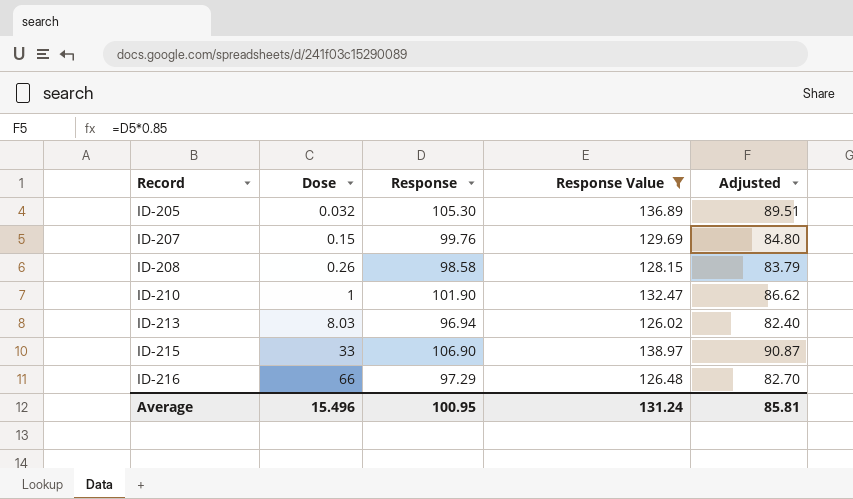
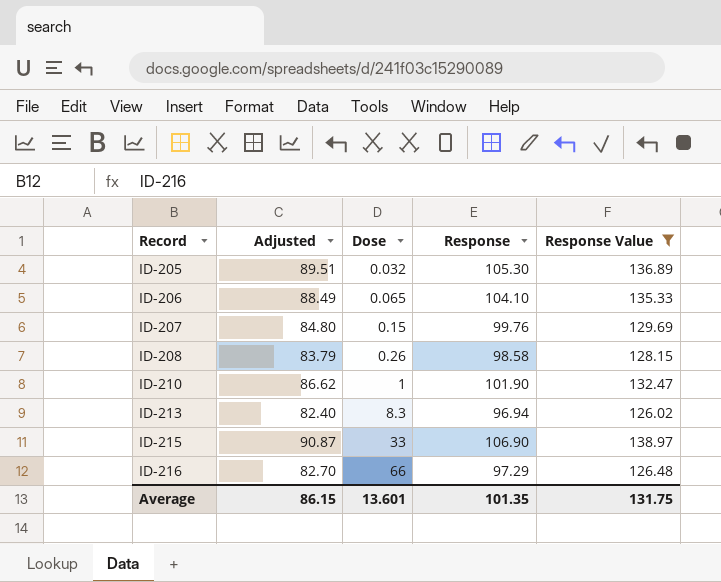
column Adjusted | position: 5 -> 2
row ID-206: none -> 88.49 | 0.065 | 104.10 | 135.33
ID-213 | Dose: 8.03 -> 8.3
Average | Adjusted: 85.81 -> 86.15
Average | Dose: 15.496 -> 13.601
Average | Response: 100.95 -> 101.35
Average | Response Value: 131.24 -> 131.75

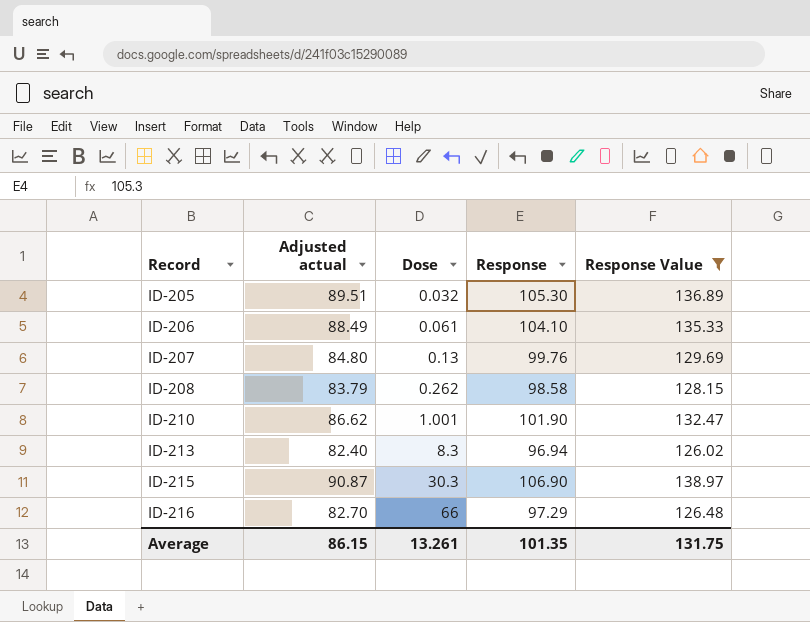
column name: Adjusted -> Adjusted actual
ID-206 | Dose: 0.065 -> 0.061
ID-207 | Dose: 0.15 -> 0.13
ID-208 | Dose: 0.26 -> 0.262
ID-210 | Dose: 1 -> 1.001
ID-215 | Dose: 33 -> 30.3
Average | Dose: 13.601 -> 13.261

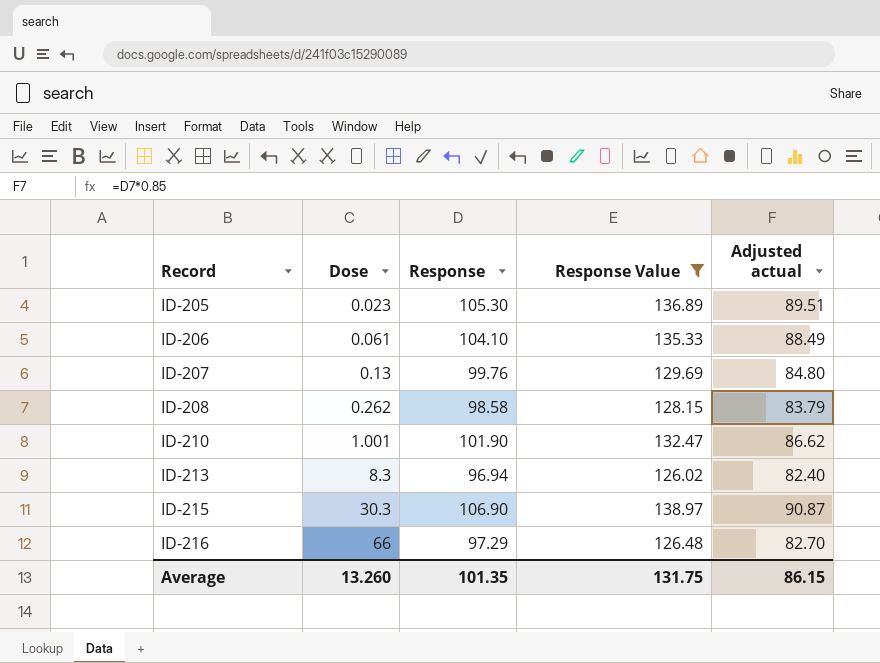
column Adjusted actual | position: 2 -> 5
ID-205 | Dose: 0.032 -> 0.023
Average | Dose: 13.261 -> 13.260

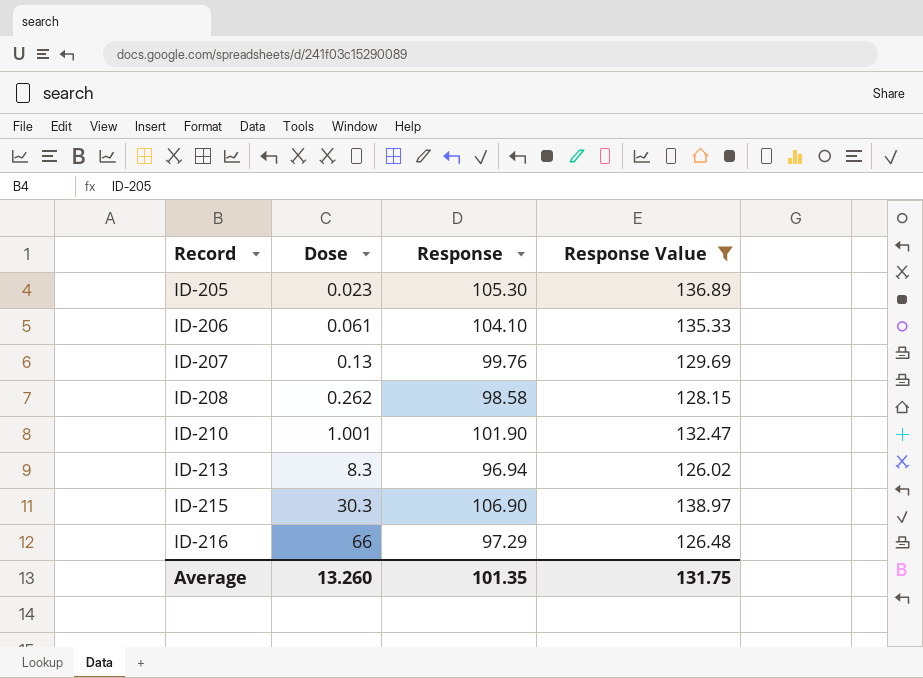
column Adjusted actual | formula: [Response] * 0.85 -> none

